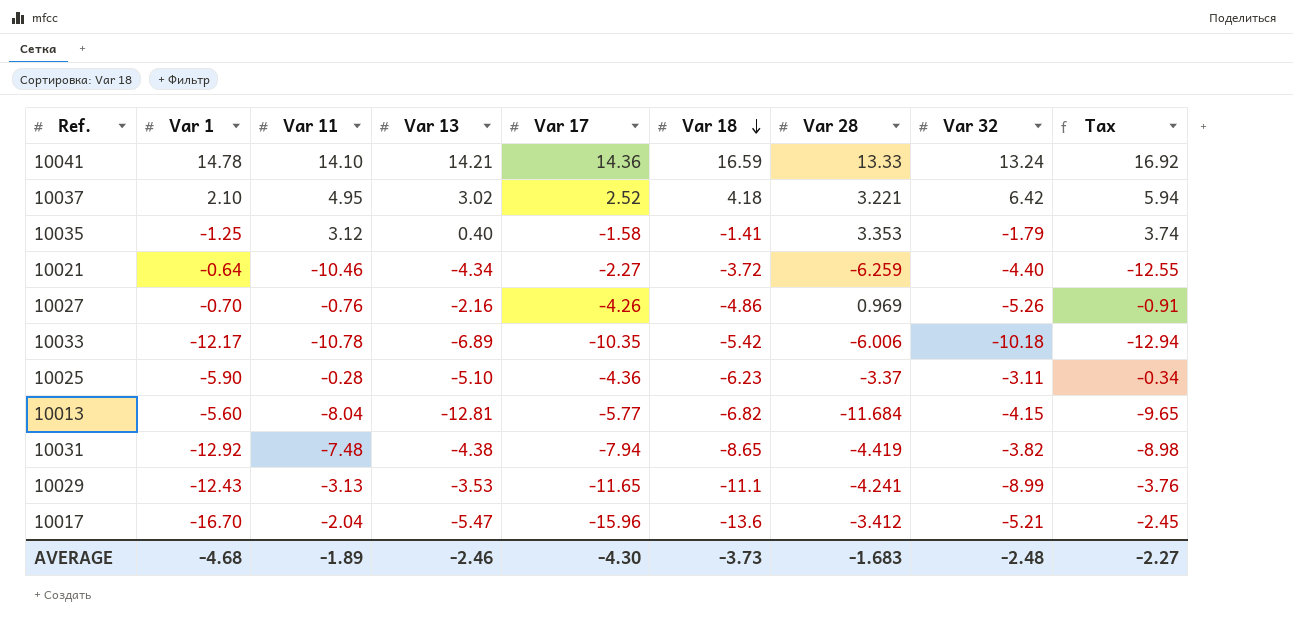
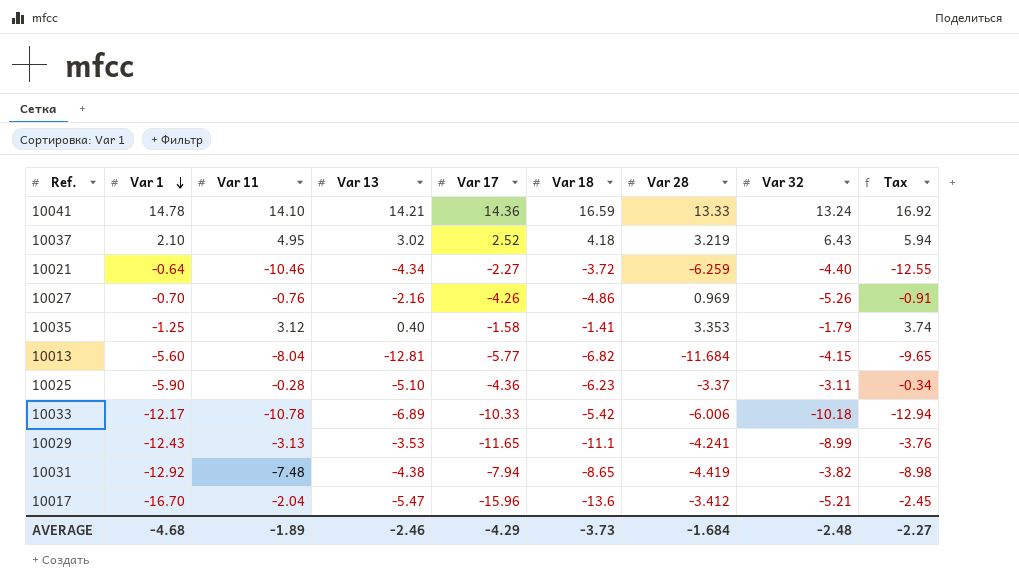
row order: Var 18 descending -> Var 1 descending
10037 | Var 28: 3.221 -> 3.219
10037 | Var 32: 6.42 -> 6.43
10033 | Var 17: -10.35 -> -10.33
AVERAGE | Var 17: -4.30 -> -4.29
AVERAGE | Var 28: -1.683 -> -1.684

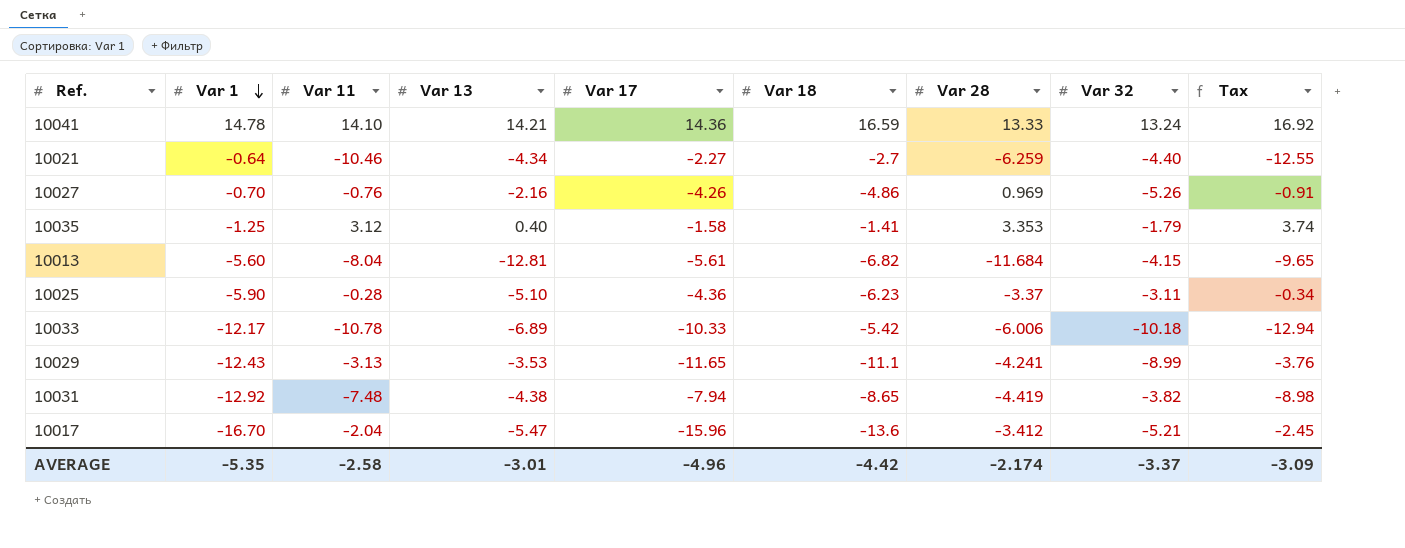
row 10037: 2.10 | 4.95 | 3.02 | 2.52 | 4.18 | 3.219 | 6.43 | 5.94 -> none
10021 | Var 18: -3.72 -> -2.7
10013 | Var 17: -5.77 -> -5.61
AVERAGE | Var 1: -4.68 -> -5.35
AVERAGE | Var 11: -1.89 -> -2.58
AVERAGE | Var 13: -2.46 -> -3.01
AVERAGE | Var 17: -4.29 -> -4.96
AVERAGE | Var 18: -3.73 -> -4.42
AVERAGE | Var 28: -1.684 -> -2.174
AVERAGE | Var 32: -2.48 -> -3.37
AVERAGE | Tax: -2.27 -> -3.09

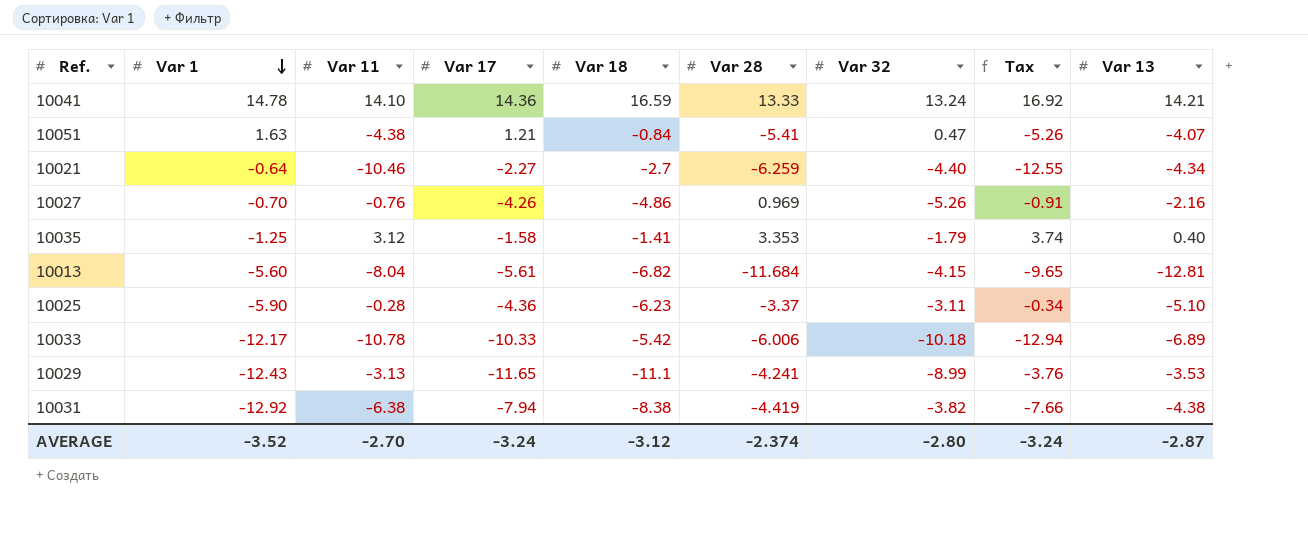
column Var 13 | position: 4 -> 9
row 10017: -16.70 | -2.04 | -5.47 | -15.96 | -13.6 | -3.412 | -5.21 | -2.45 -> none
row 10051: none -> 1.63 | -4.38 | 1.21 | -0.84 | -5.41 | 0.47 | -5.26 | -4.07
10031 | Var 11: -7.48 -> -6.38
10031 | Var 18: -8.65 -> -8.38
10031 | Tax: -8.98 -> -7.66
AVERAGE | Var 1: -5.35 -> -3.52
AVERAGE | Var 11: -2.58 -> -2.70
AVERAGE | Var 17: -4.96 -> -3.24
AVERAGE | Var 18: -4.42 -> -3.12
AVERAGE | Var 28: -2.174 -> -2.374
AVERAGE | Var 32: -3.37 -> -2.80
AVERAGE | Tax: -3.09 -> -3.24
AVERAGE | Var 13: -3.01 -> -2.87

